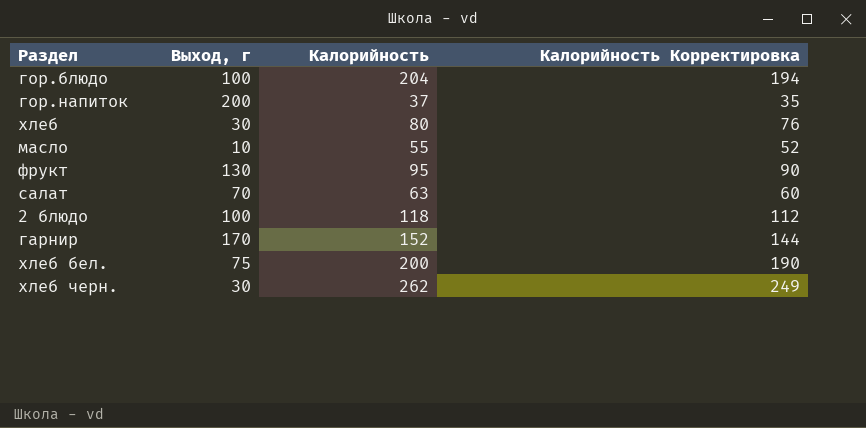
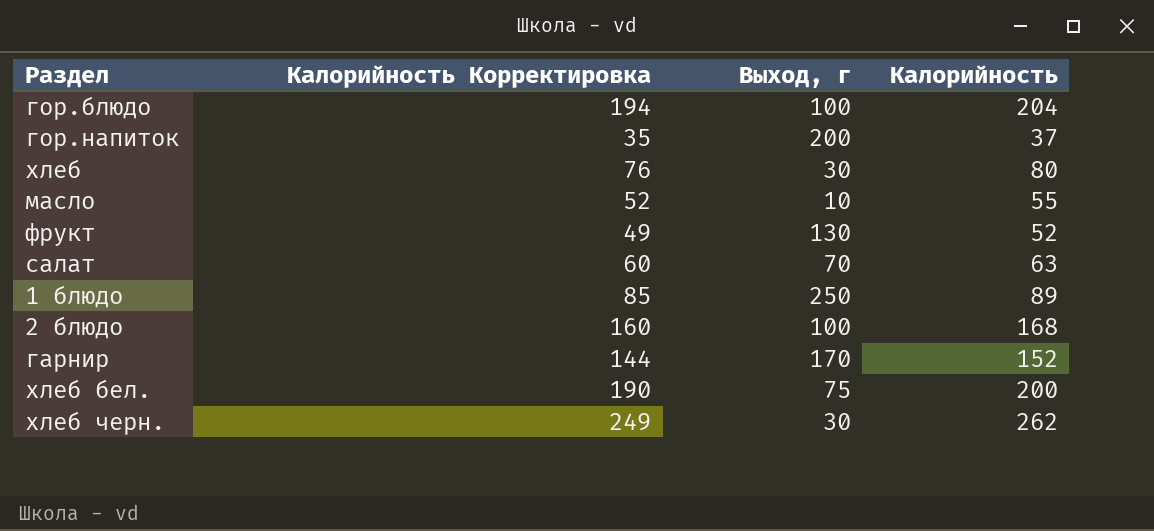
column Калорийность Корректировка | position: 4 -> 2
фрукт | Калорийность Корректировка: 90 -> 49
фрукт | Калорийность: 95 -> 52
row 1 блюдо: none -> 85 | 250 | 89
2 блюдо | Калорийность Корректировка: 112 -> 160
2 блюдо | Калорийность: 118 -> 168

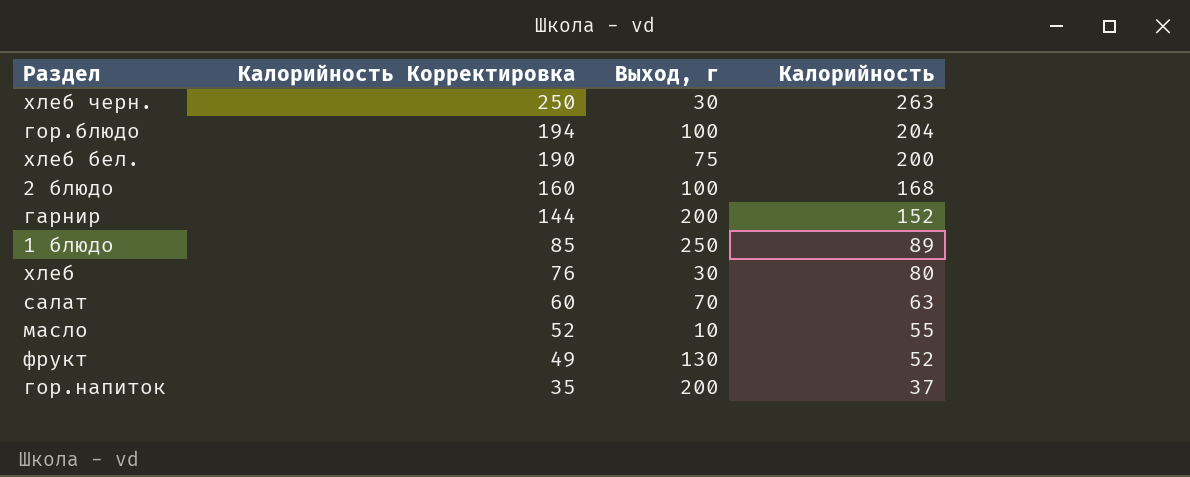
row order: none -> Калорийность Корректировка descending
хлеб черн. | Калорийность Корректировка: 249 -> 250
хлеб черн. | Калорийность: 262 -> 263
гарнир | Выход, г: 170 -> 200

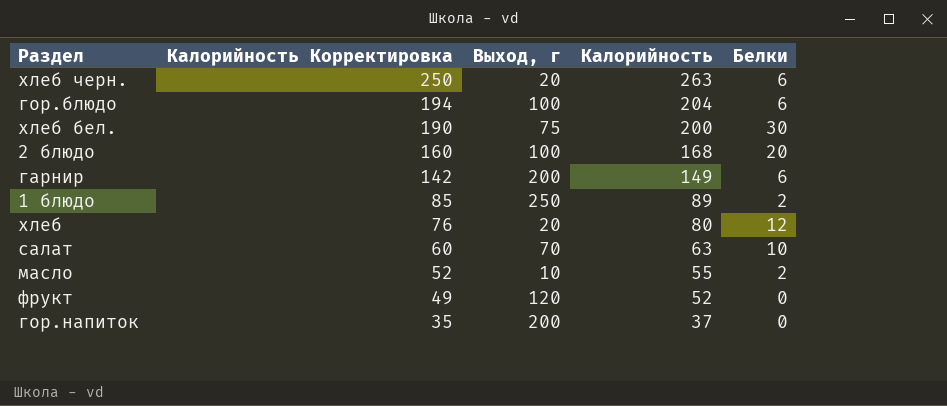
column Белки | position: none -> 5
хлеб черн. | Выход, г: 30 -> 20
гарнир | Калорийность Корректировка: 144 -> 142
гарнир | Калорийность: 152 -> 149
хлеб | Выход, г: 30 -> 20
фрукт | Выход, г: 130 -> 120

